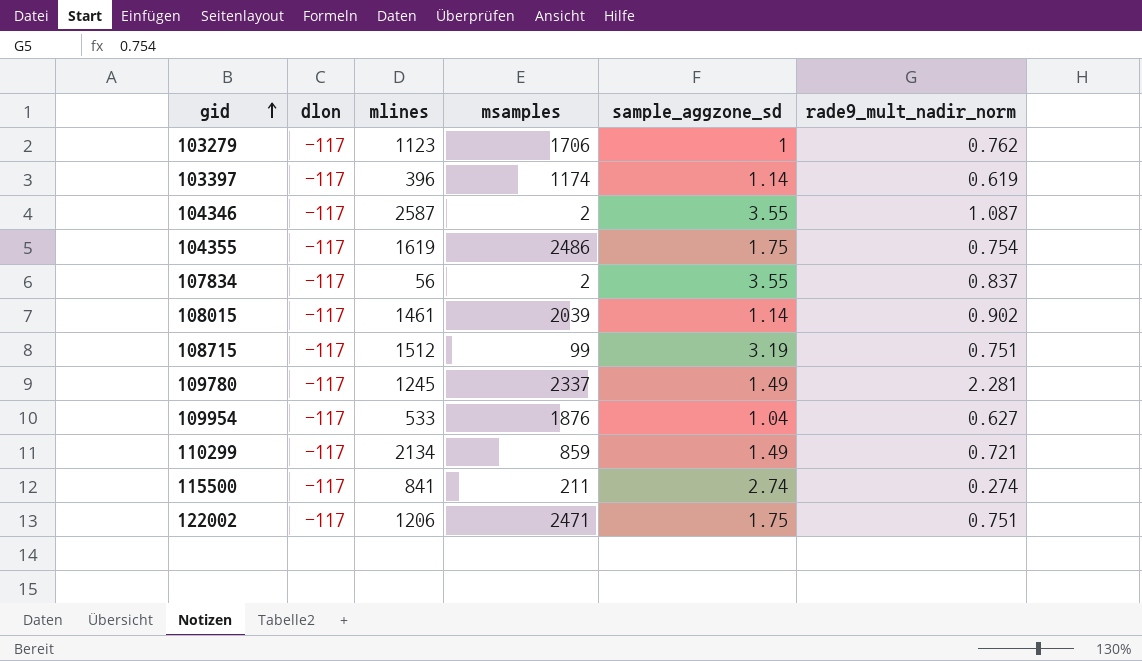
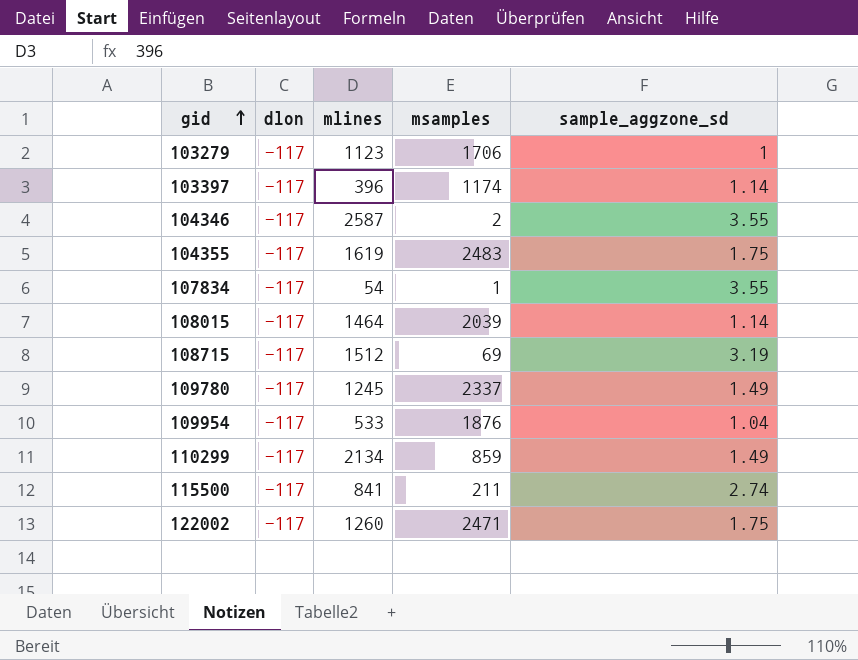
column rade9_mult_nadir_norm | position: 6 -> none
104355 | msamples: 2486 -> 2483
107834 | mlines: 56 -> 54
107834 | msamples: 2 -> 1
108015 | mlines: 1461 -> 1464
108715 | msamples: 99 -> 69
122002 | mlines: 1206 -> 1260

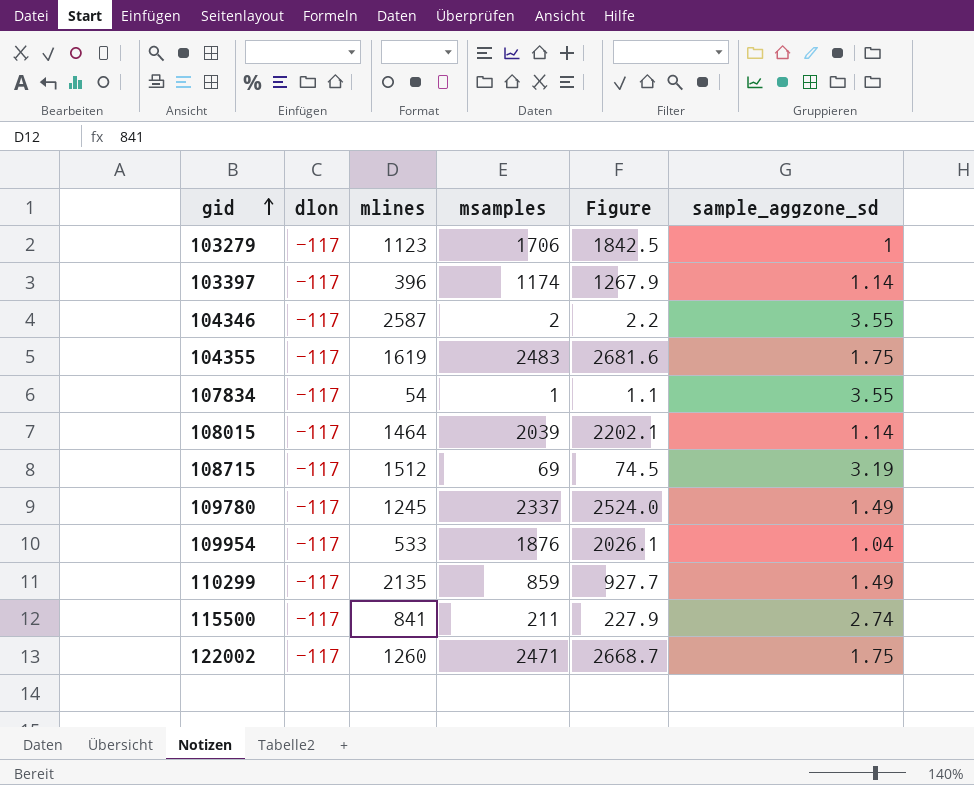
column Figure | formula: none -> [msamples] * 1.08
110299 | mlines: 2134 -> 2135

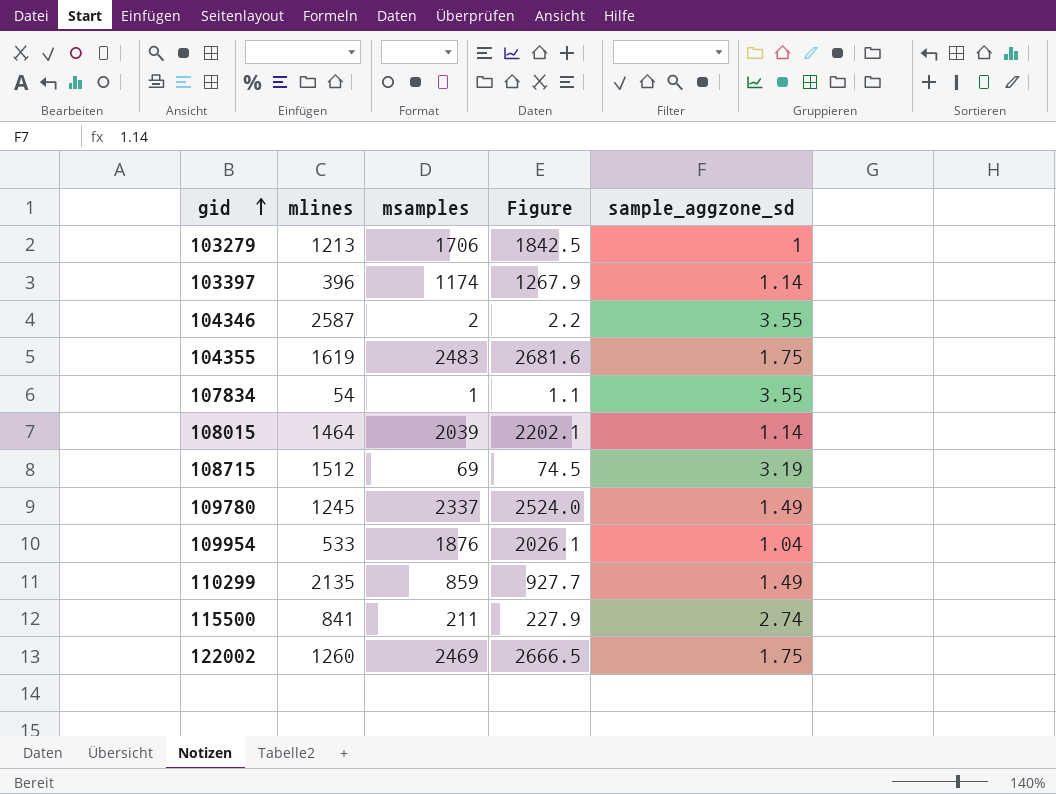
column dlon | position: 2 -> none
103279 | mlines: 1123 -> 1213
122002 | msamples: 2471 -> 2469
122002 | Figure: 2668.7 -> 2666.5

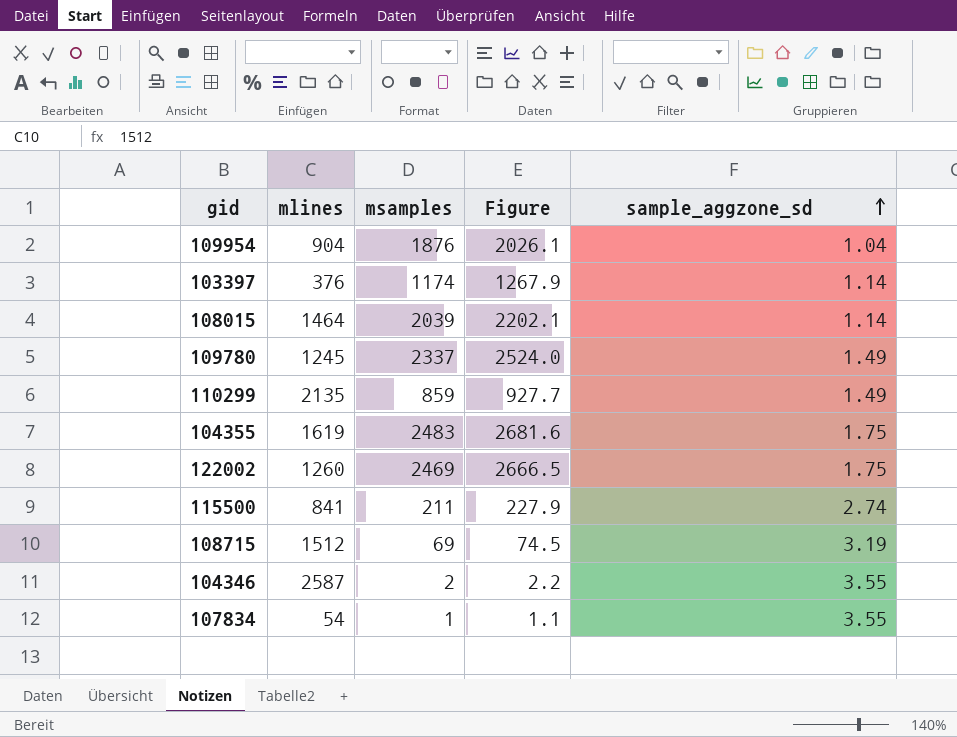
row order: gid ascending -> sample_aggzone_sd ascending
row 103279: 1213 | 1706 | 1842.5 | 1 -> none
109954 | mlines: 533 -> 904
103397 | mlines: 396 -> 376

